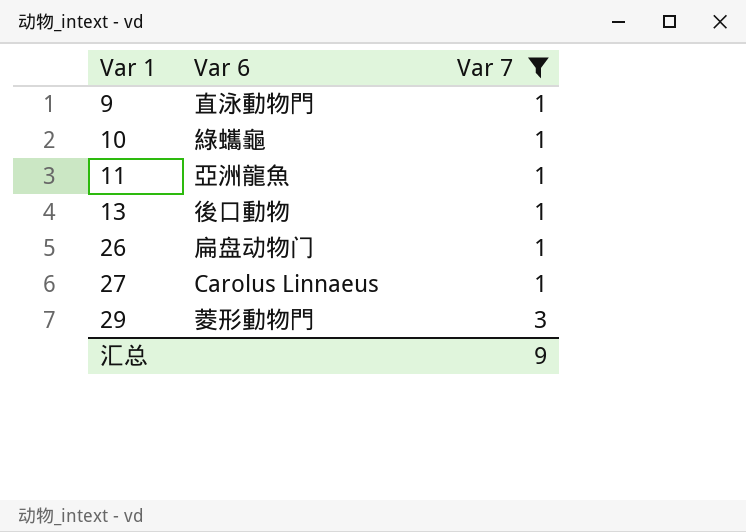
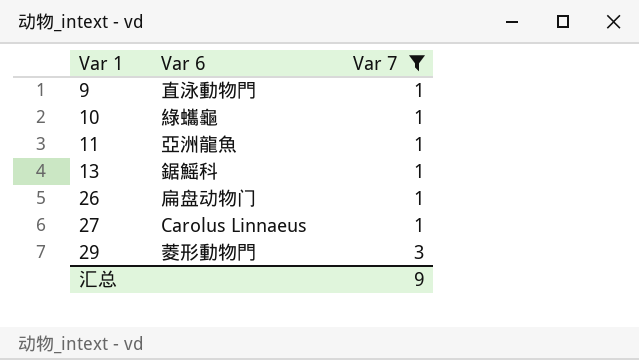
13 | Var 6: 後口動物 -> 鋸鰩科

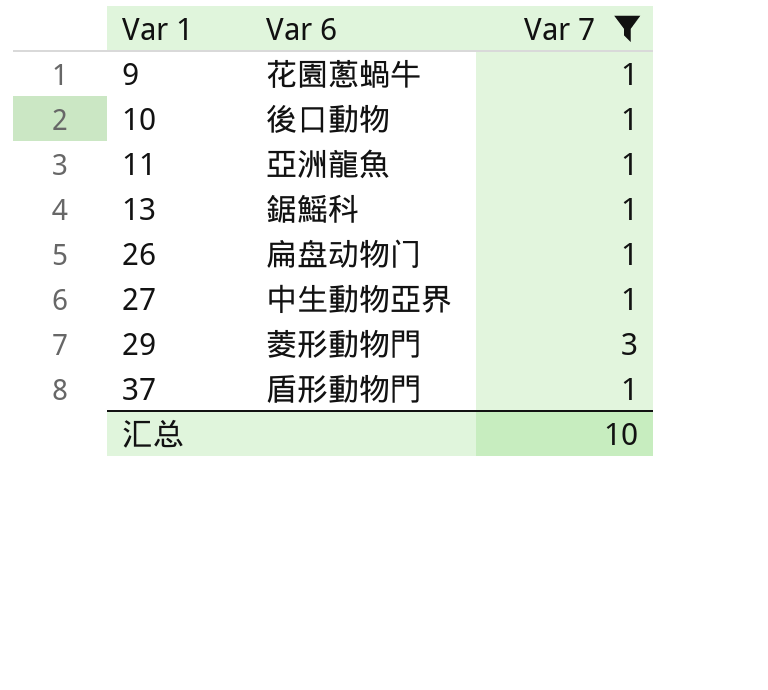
9 | Var 6: 直泳動物門 -> 花園蔥蝸牛
10 | Var 6: 綠蠵龜 -> 後口動物
27 | Var 6: Carolus Linnaeus -> 中生動物亞界
row 37: none -> 盾形動物門 | 1
汇总 | Var 7: 9 -> 10

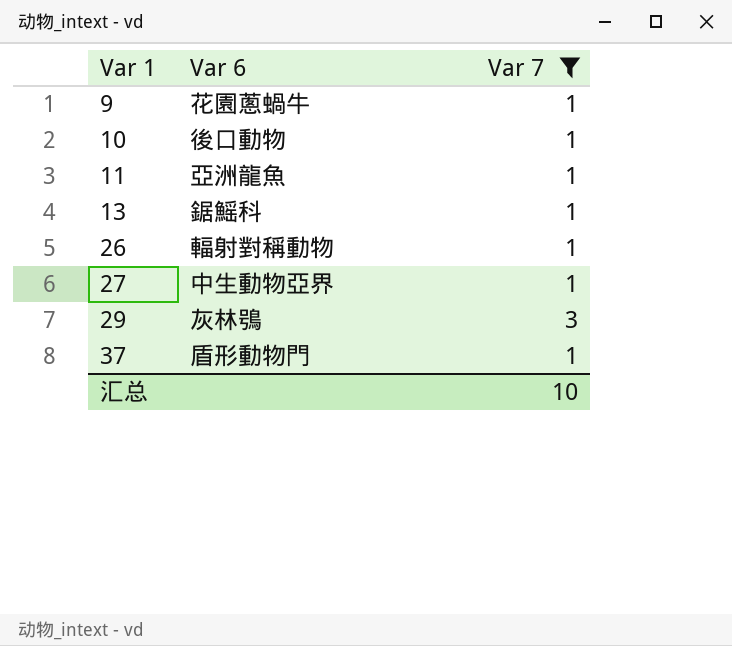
26 | Var 6: 扁盘动物门 -> 輻射對稱動物
29 | Var 6: 菱形動物門 -> 灰林鴞

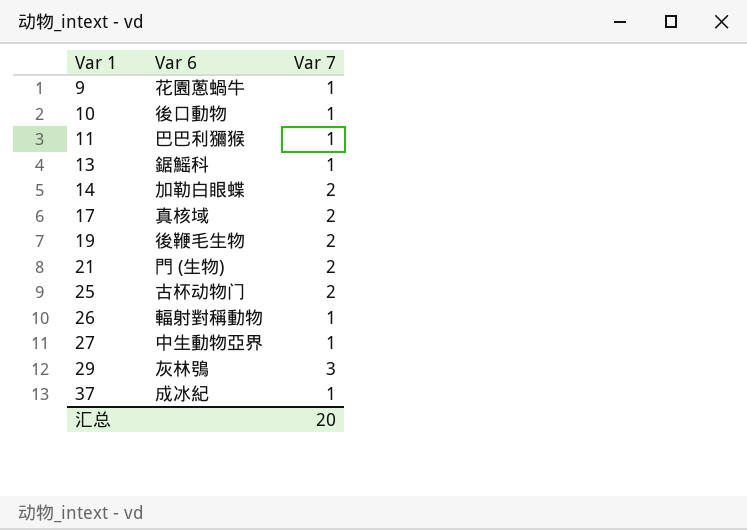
filter: Var 7 != 2 -> none
11 | Var 6: 亞洲龍魚 -> 巴巴利獼猴
37 | Var 6: 盾形動物門 -> 成冰紀
汇总 | Var 7: 10 -> 20

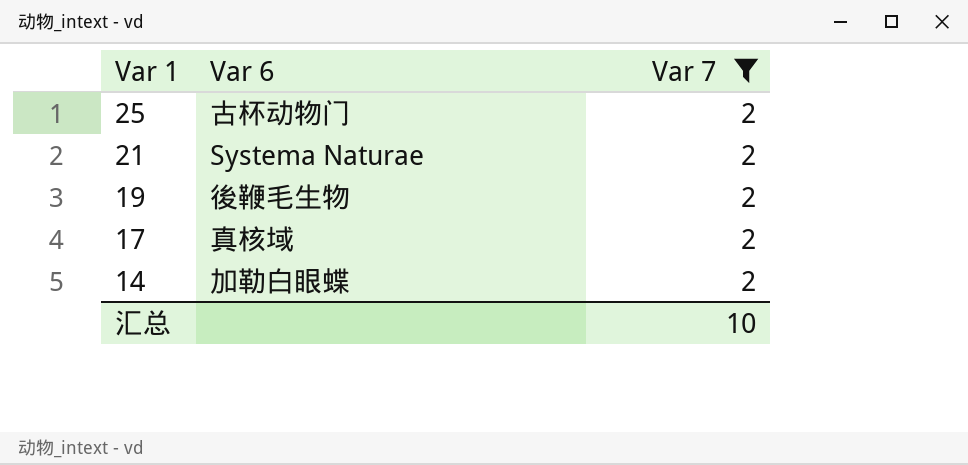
filter: none -> Var 7 = 2
row order: Var 1 ascending -> Var 1 descending
21 | Var 6: 門 (生物) -> Systema Naturae
汇总 | Var 7: 20 -> 10

